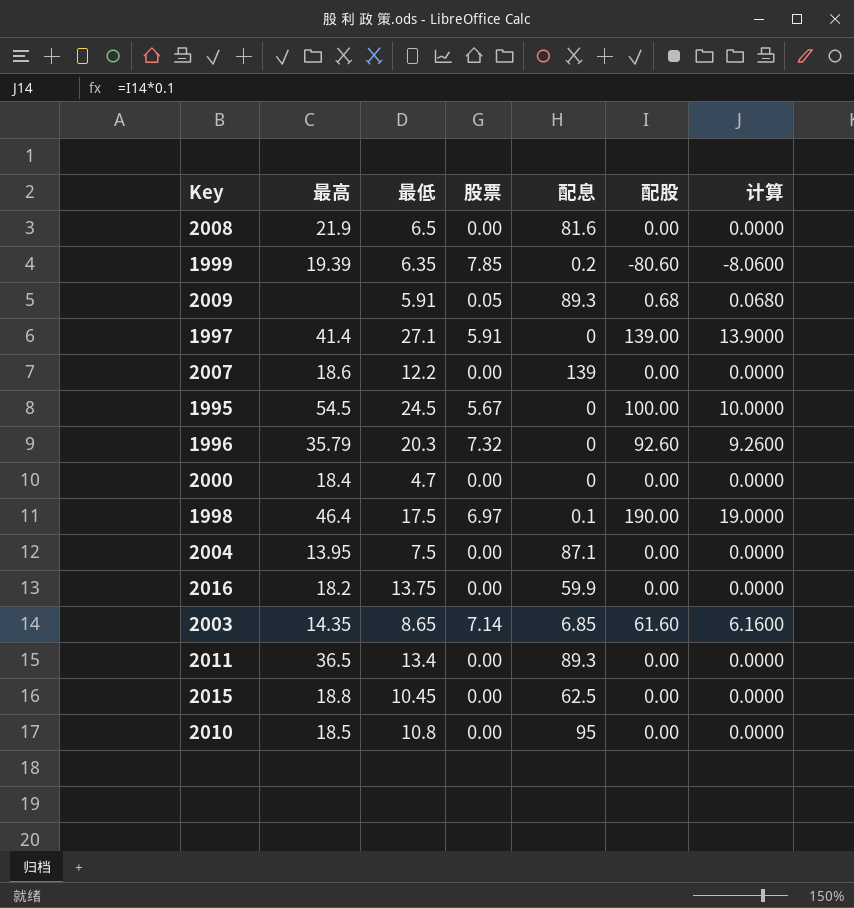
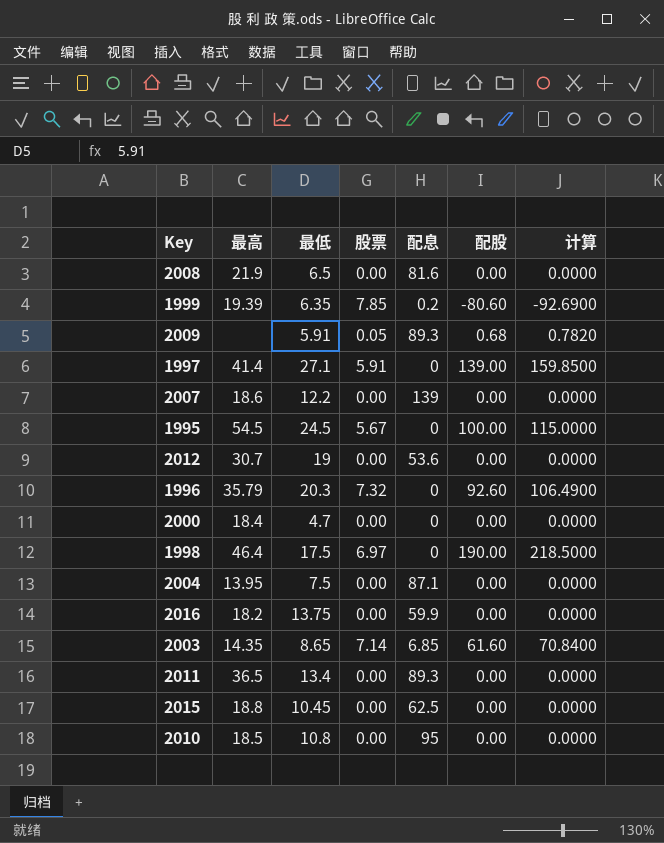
column 计算 | formula: [配股] * 0.1 -> [配股] * 1.15
row 2012: none -> 30.7 | 19 | 0.00 | 53.6 | 0.00 | 0.0000
1998 | 配息: 0.1 -> 0

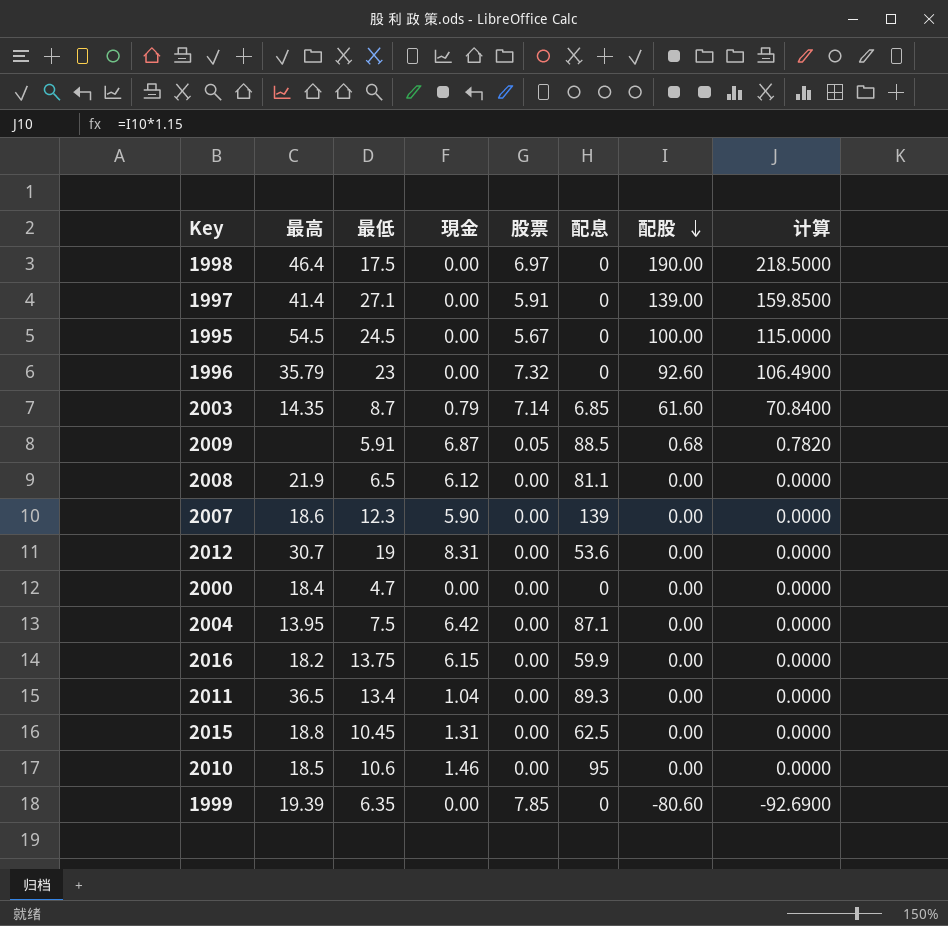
row order: none -> 配股 descending
column 現金 | position: none -> 4
1996 | 最低: 20.3 -> 23
2003 | 最低: 8.65 -> 8.7
2009 | 配息: 89.3 -> 88.5
2008 | 配息: 81.6 -> 81.1
2007 | 最低: 12.2 -> 12.3
2010 | 最低: 10.8 -> 10.6
1999 | 配息: 0.2 -> 0

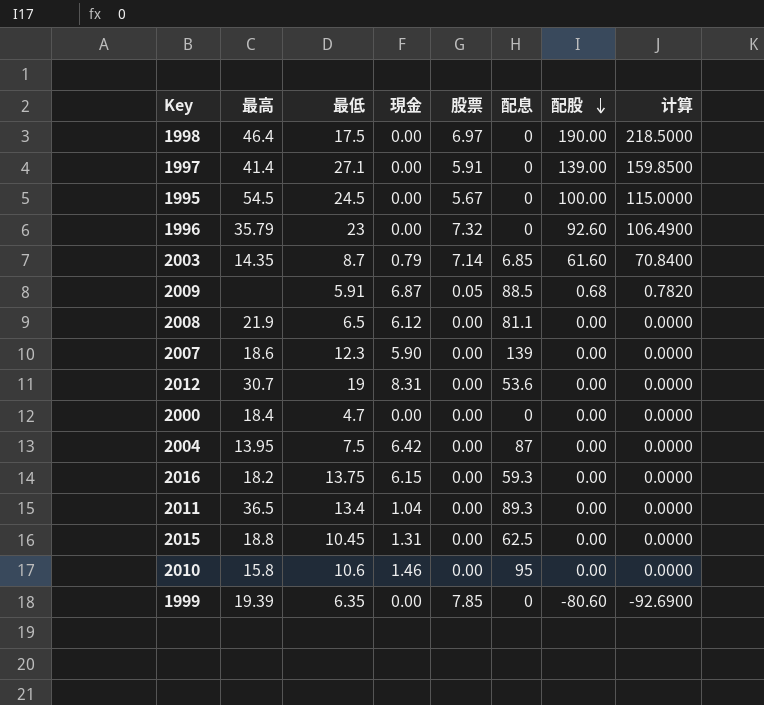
2004 | 配息: 87.1 -> 87
2016 | 配息: 59.9 -> 59.3
2010 | 最高: 18.5 -> 15.8

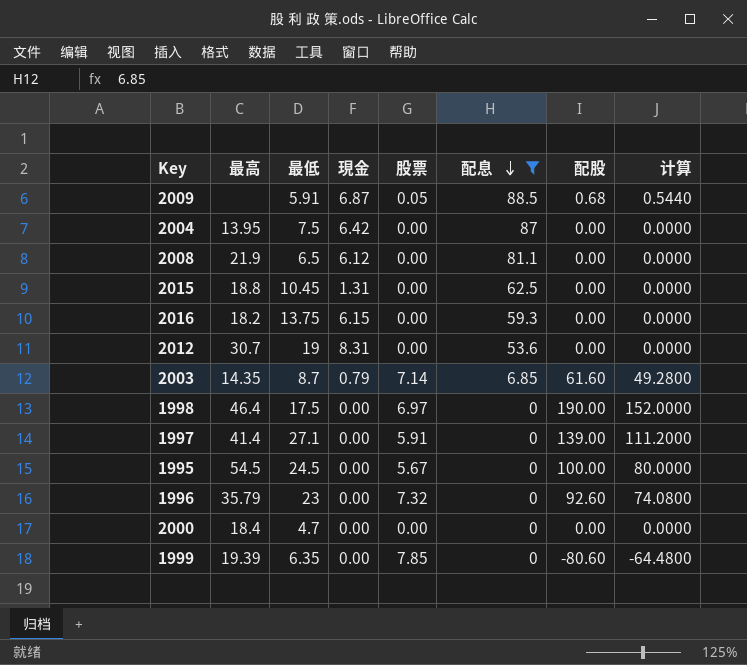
filter: none -> 配息 <= 88.5
row order: 配股 descending -> 配息 descending
column 计算 | formula: [配股] * 1.15 -> [配股] * 0.8

